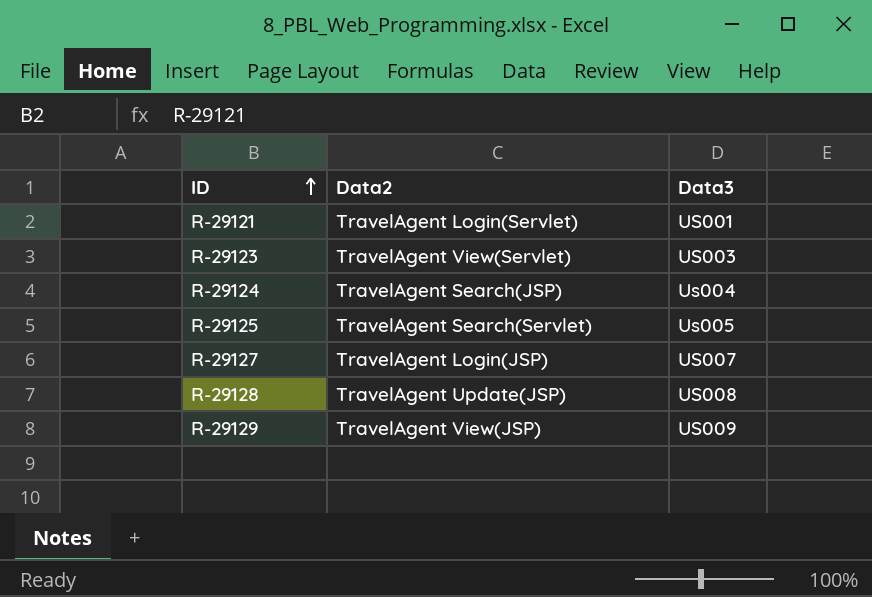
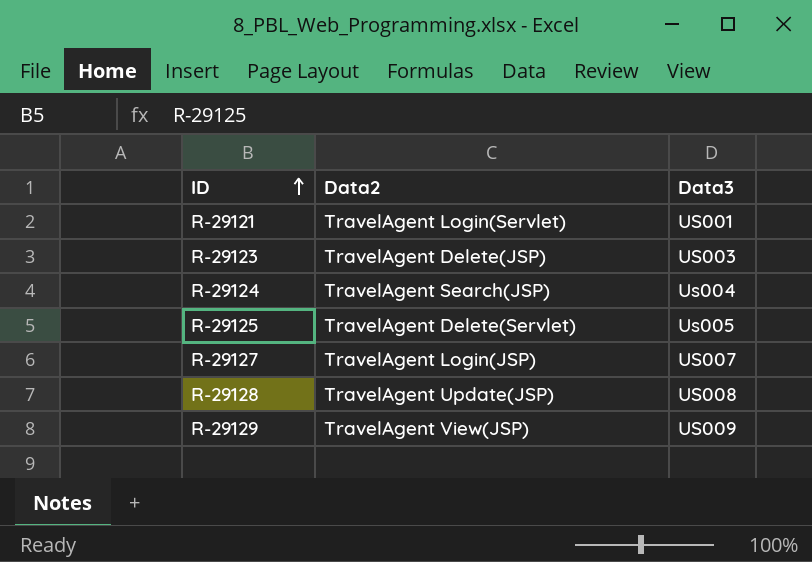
R-29123 | Data2: TravelAgent View(Servlet) -> TravelAgent Delete(JSP)
R-29125 | Data2: TravelAgent Search(Servlet) -> TravelAgent Delete(Servlet)

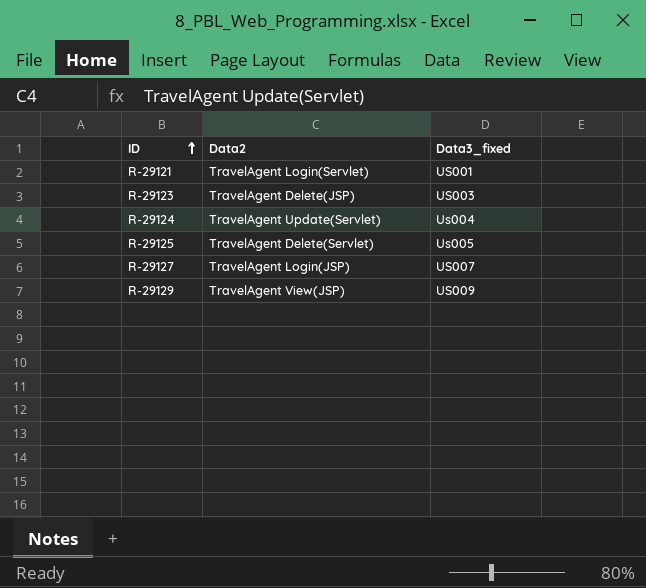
column name: Data3 -> Data3_fixed
row R-29128: TravelAgent Update(JSP) | US008 -> none
R-29124 | Data2: TravelAgent Search(JSP) -> TravelAgent Update(Servlet)

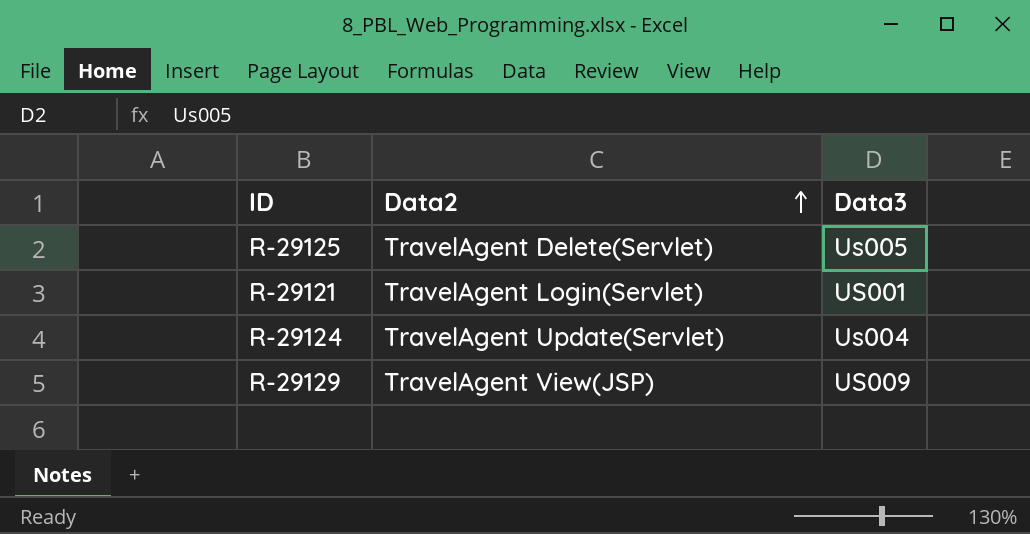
row order: ID ascending -> Data2 ascending
column name: Data3_fixed -> Data3
row R-29123: TravelAgent Delete(JSP) | US003 -> none
row R-29127: TravelAgent Login(JSP) | US007 -> none

